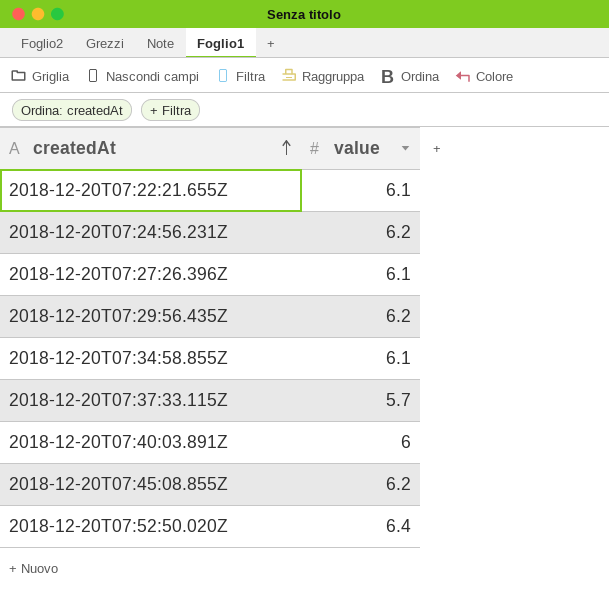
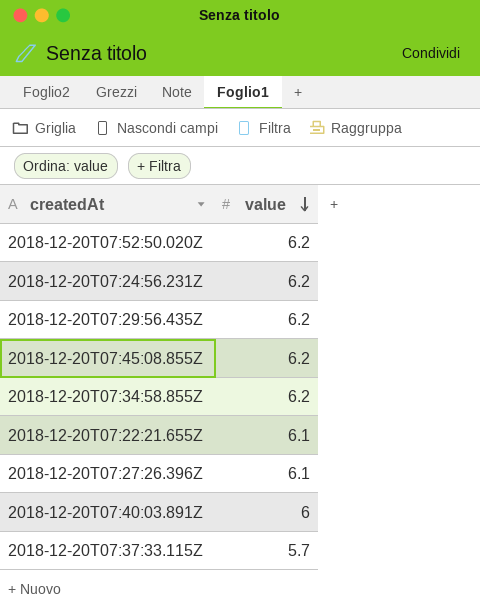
row order: createdAt ascending -> value descending
2018-12-20T07:52:50.020Z | value: 6.4 -> 6.2
2018-12-20T07:34:58.855Z | value: 6.1 -> 6.2

